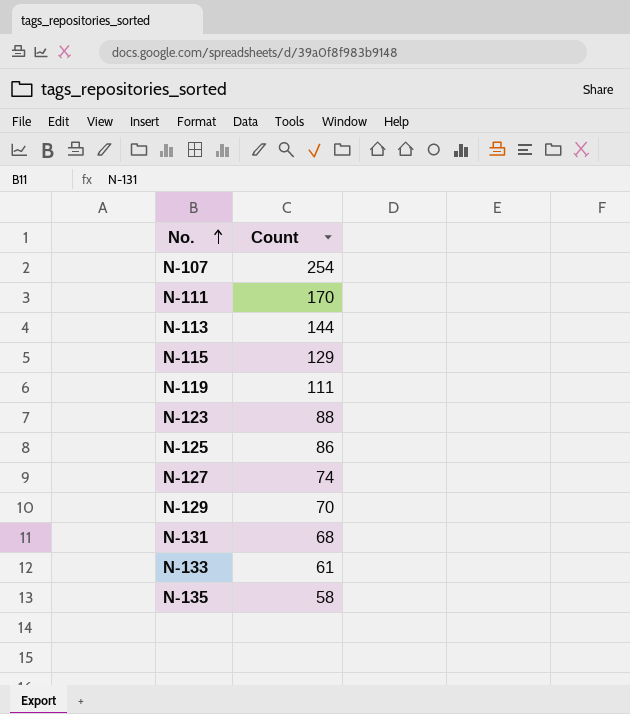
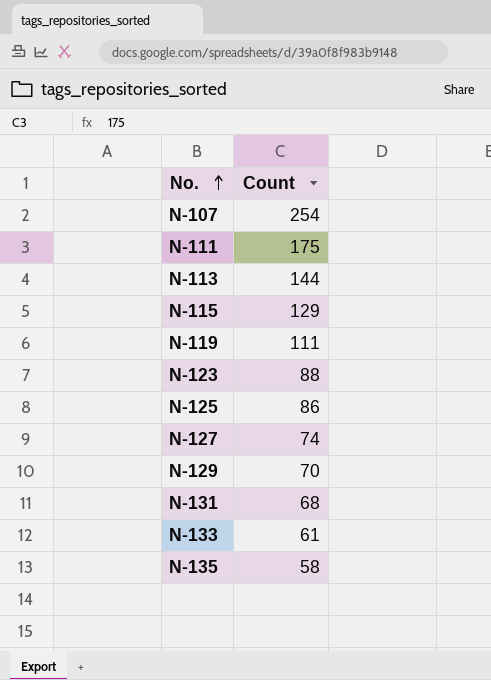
N-111 | Count: 170 -> 175

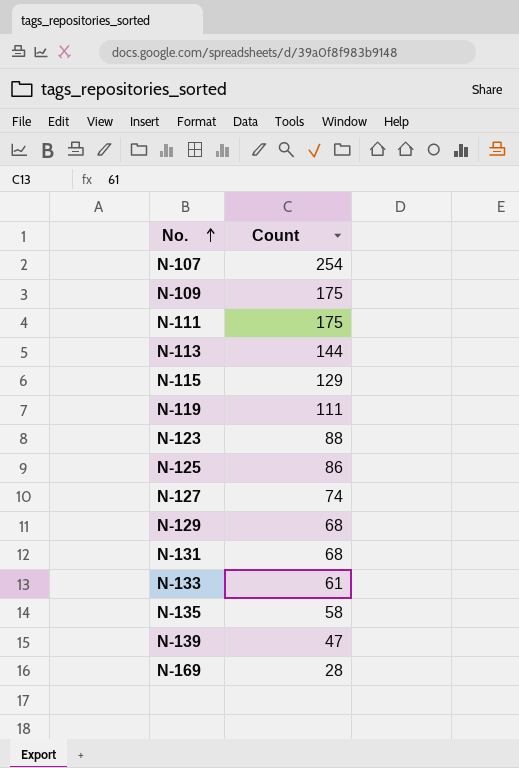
row N-109: none -> 175
N-129 | Count: 70 -> 68
row N-139: none -> 47
row N-169: none -> 28

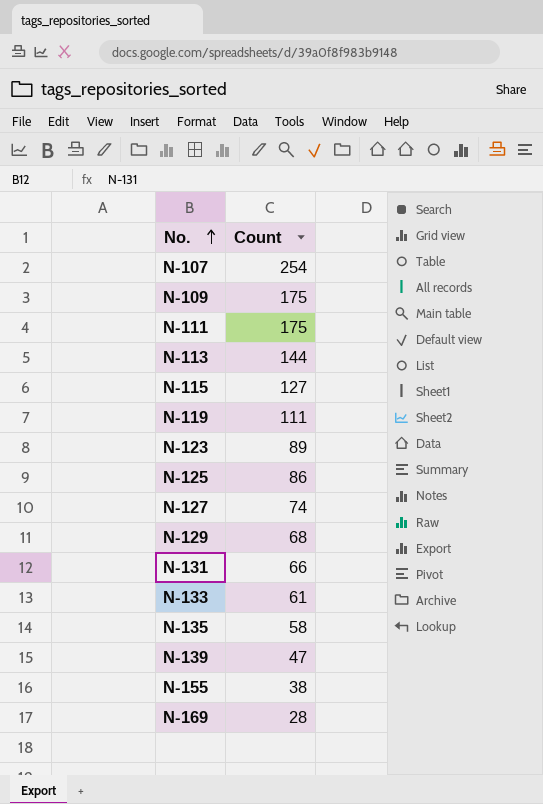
N-115 | Count: 129 -> 127
N-123 | Count: 88 -> 89
N-131 | Count: 68 -> 66
row N-155: none -> 38

